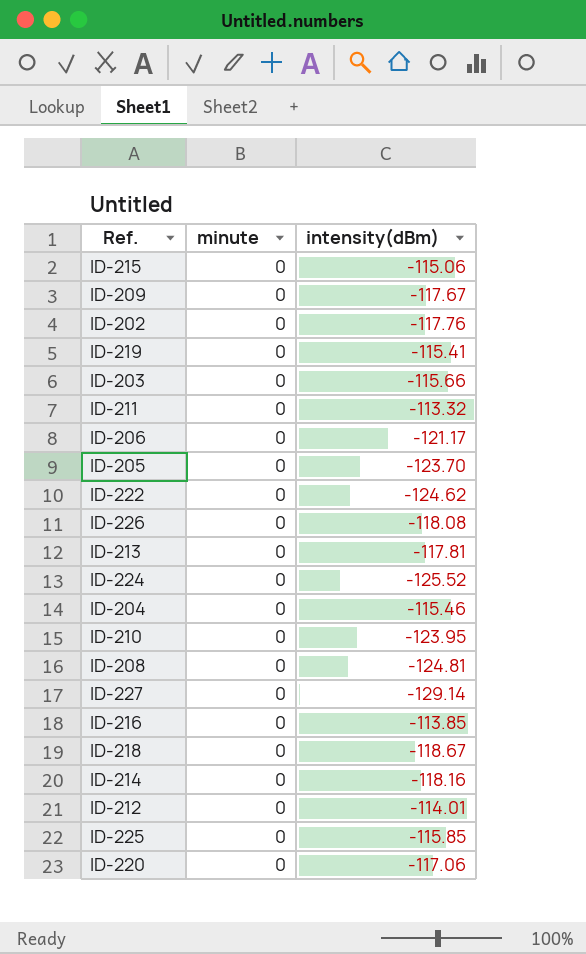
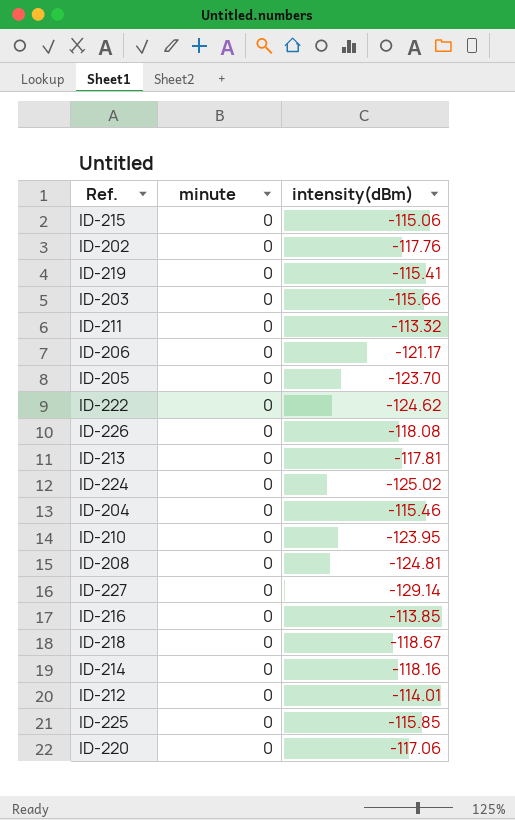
row ID-209: 0 | -117.67 -> none
ID-224 | intensity(dBm): -125.52 -> -125.02

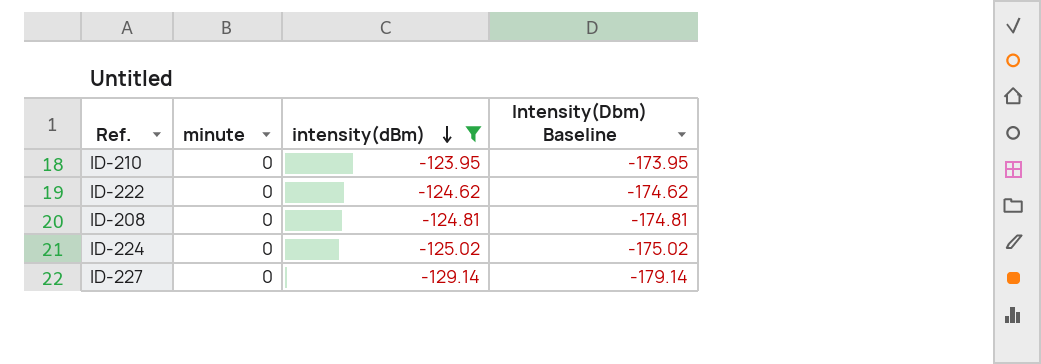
filter: none -> intensity(dBm) <= -123.95
row order: none -> intensity(dBm) descending
column Intensity(Dbm) Baseline | formula: none -> [intensity(dBm)] - 50

